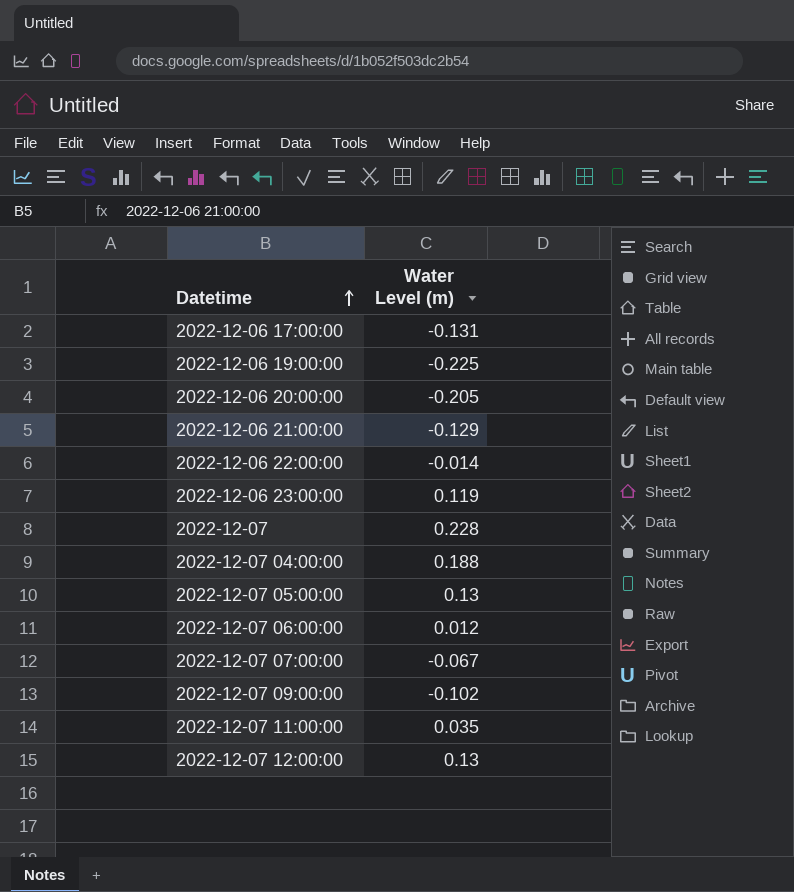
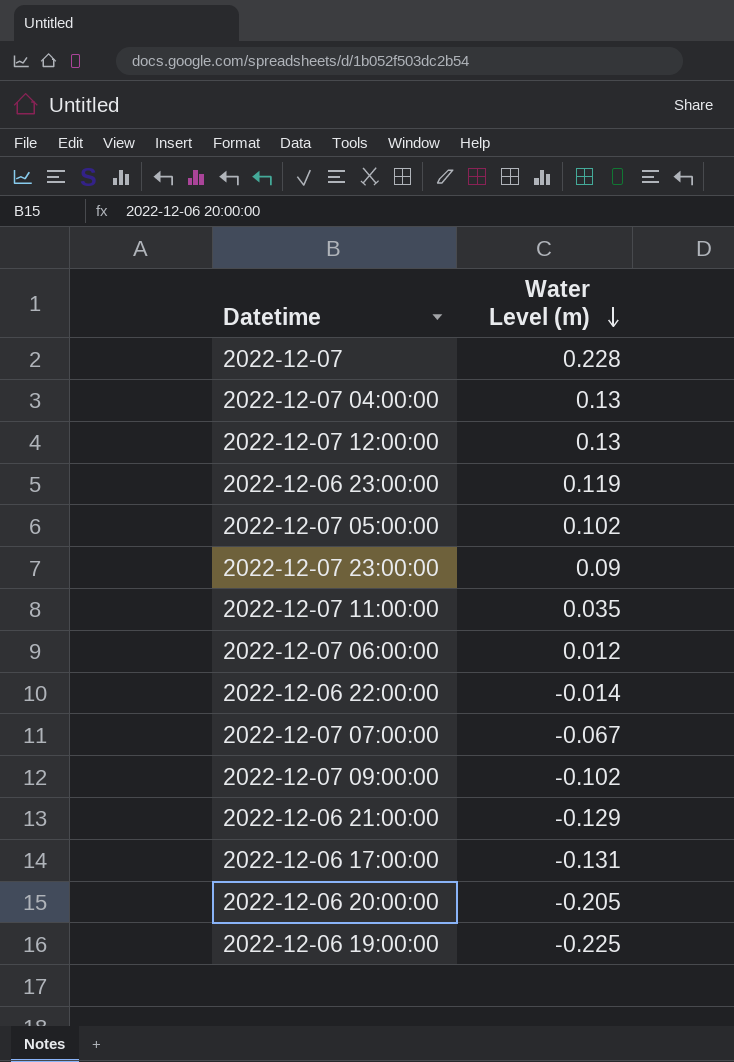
row order: Datetime ascending -> Water Level (m) descending
2022-12-07 04:00:00 | Water Level (m): 0.188 -> 0.13
2022-12-07 05:00:00 | Water Level (m): 0.13 -> 0.102
row 2022-12-07 23:00:00: none -> 0.09

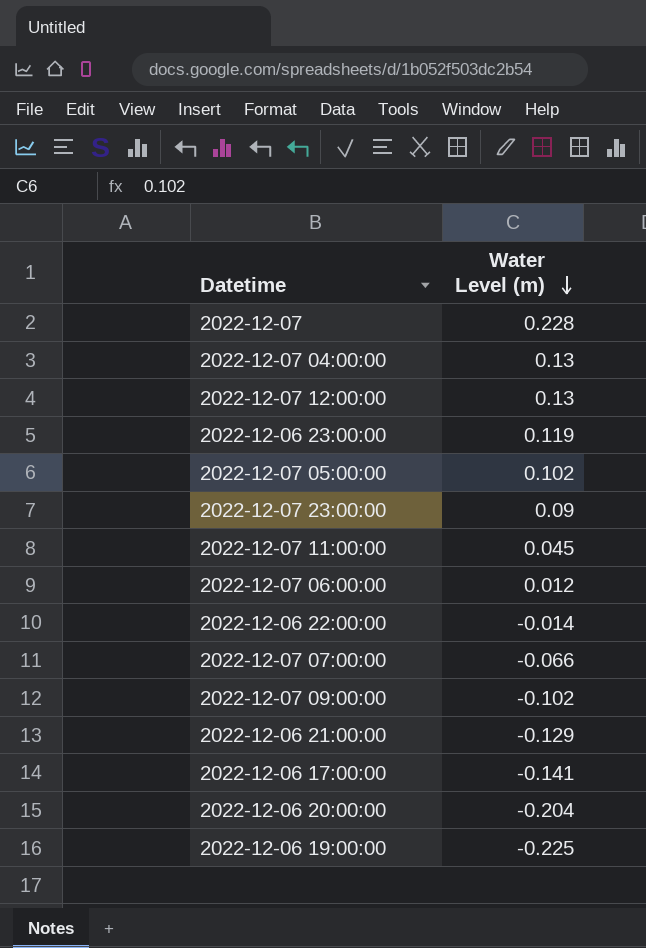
2022-12-07 11:00:00 | Water Level (m): 0.035 -> 0.045
2022-12-07 07:00:00 | Water Level (m): -0.067 -> -0.066
2022-12-06 17:00:00 | Water Level (m): -0.131 -> -0.141
2022-12-06 20:00:00 | Water Level (m): -0.205 -> -0.204

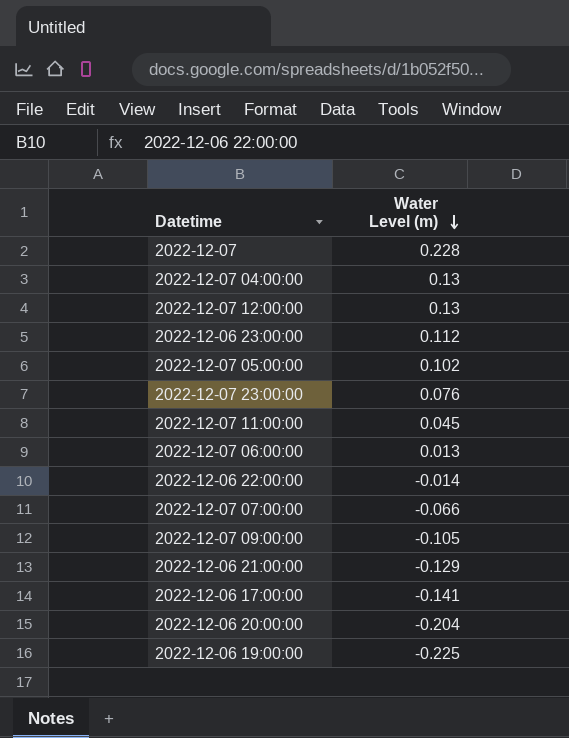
2022-12-06 23:00:00 | Water Level (m): 0.119 -> 0.112
2022-12-07 23:00:00 | Water Level (m): 0.09 -> 0.076
2022-12-07 06:00:00 | Water Level (m): 0.012 -> 0.013
2022-12-07 09:00:00 | Water Level (m): -0.102 -> -0.105

